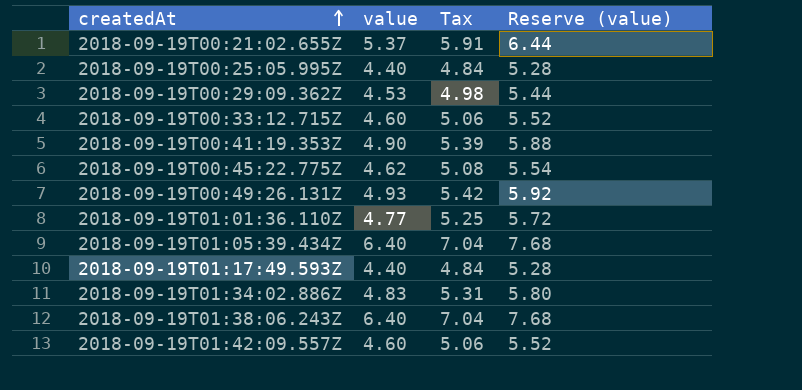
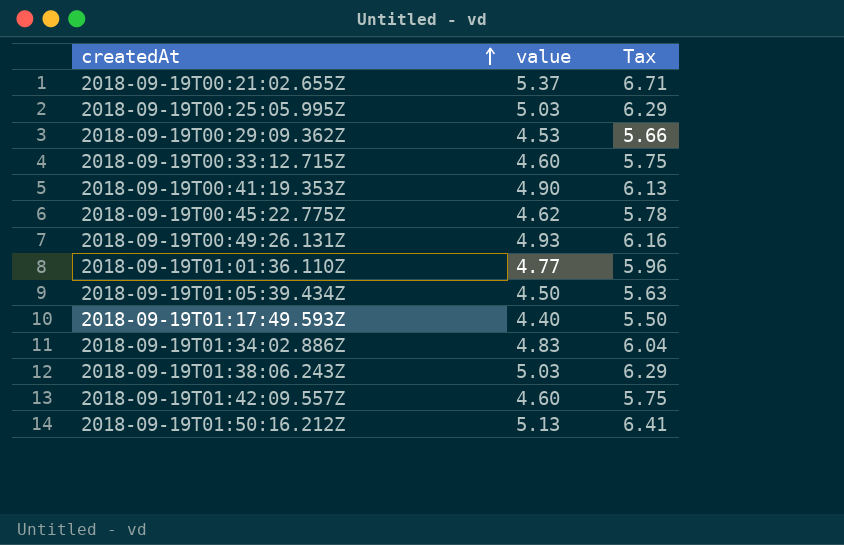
column Reserve (value) | formula: [value] * 1.2 -> none
column Tax | formula: [value] * 1.1 -> [value] * 1.25
2018-09-19T00:25:05.995Z | value: 4.40 -> 5.03
2018-09-19T01:05:39.434Z | value: 6.40 -> 4.50
2018-09-19T01:38:06.243Z | value: 6.40 -> 5.03
row 2018-09-19T01:50:16.212Z: none -> 5.13 | 6.41

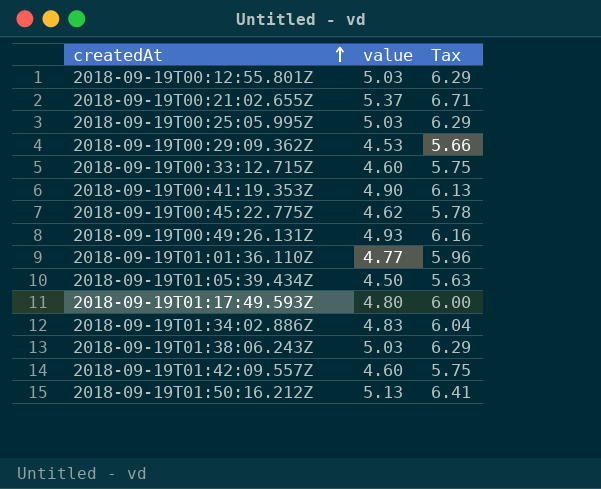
row 2018-09-19T00:12:55.801Z: none -> 5.03 | 6.29
2018-09-19T01:17:49.593Z | value: 4.40 -> 4.80
2018-09-19T01:17:49.593Z | Tax: 5.50 -> 6.00

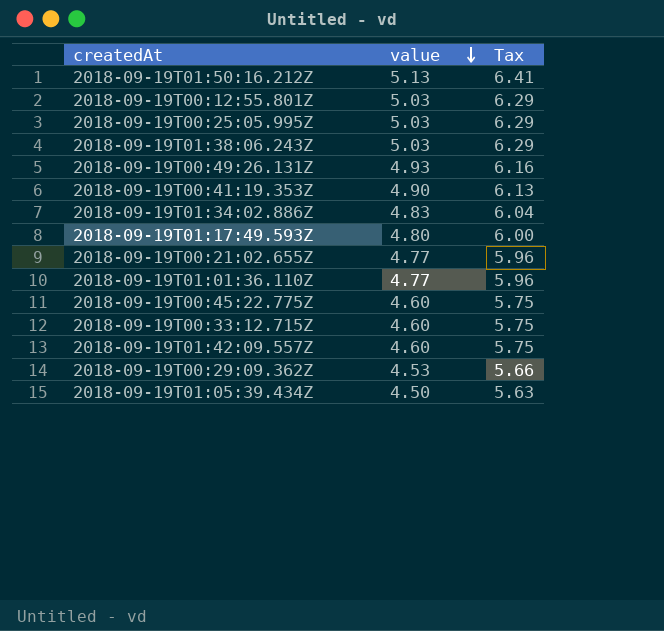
row order: createdAt ascending -> value descending
2018-09-19T00:21:02.655Z | value: 5.37 -> 4.77
2018-09-19T00:21:02.655Z | Tax: 6.71 -> 5.96
2018-09-19T00:45:22.775Z | value: 4.62 -> 4.60
2018-09-19T00:45:22.775Z | Tax: 5.78 -> 5.75

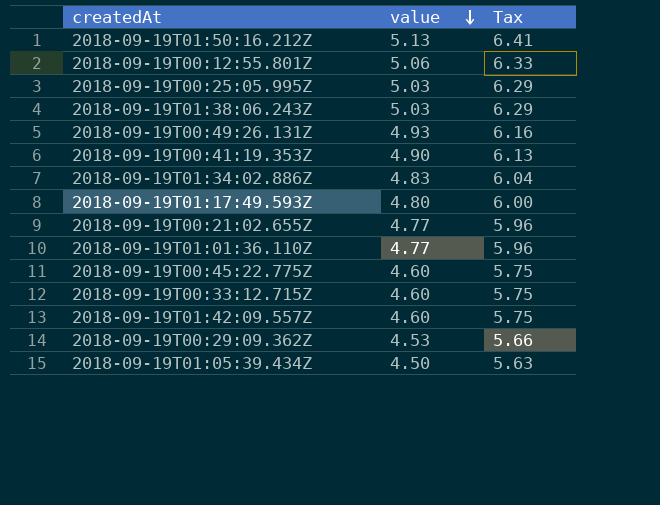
2018-09-19T00:12:55.801Z | value: 5.03 -> 5.06
2018-09-19T00:12:55.801Z | Tax: 6.29 -> 6.33

